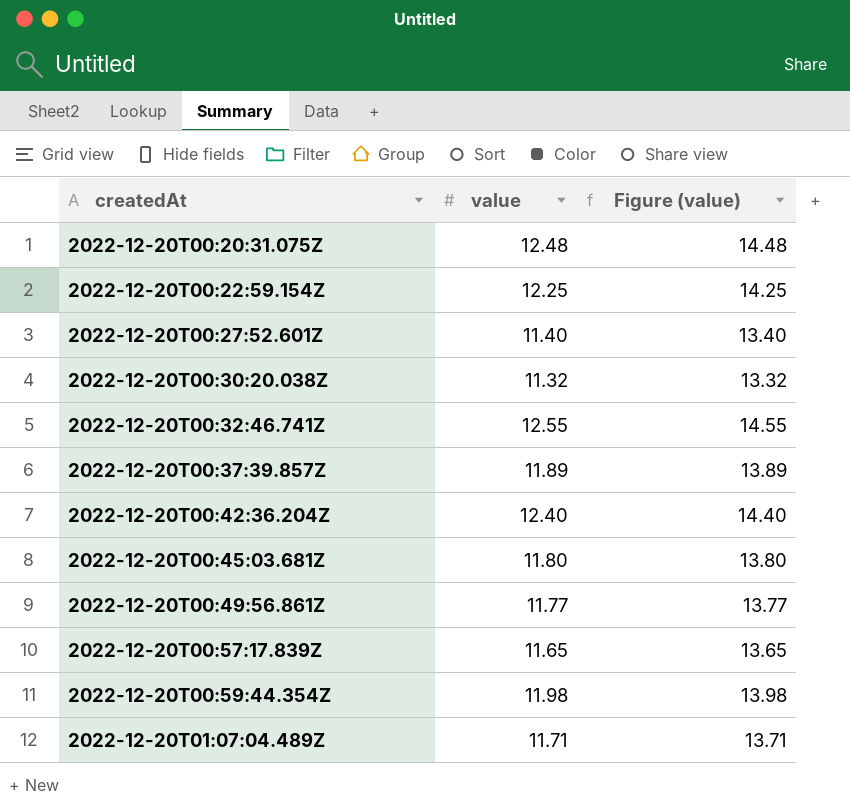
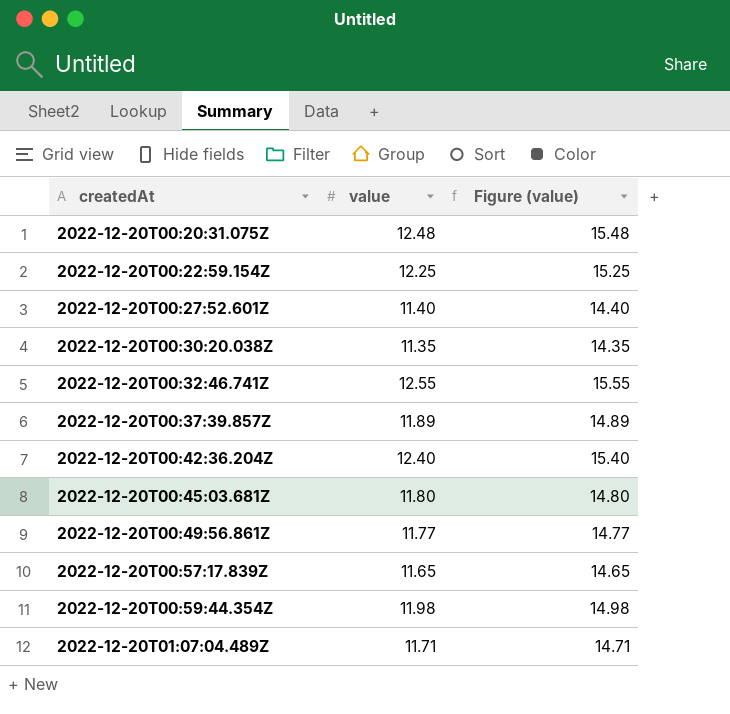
column Figure (value) | formula: [value] + 2 -> [value] + 3
2022-12-20T00:30:20.038Z | value: 11.32 -> 11.35

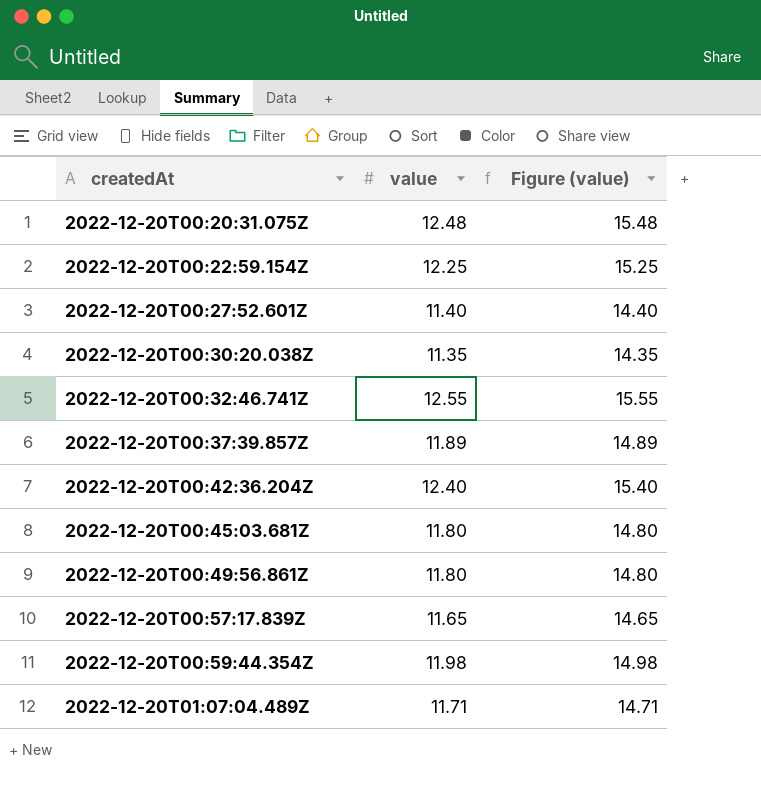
2022-12-20T00:49:56.861Z | value: 11.77 -> 11.80
2022-12-20T00:49:56.861Z | Figure (value): 14.77 -> 14.80

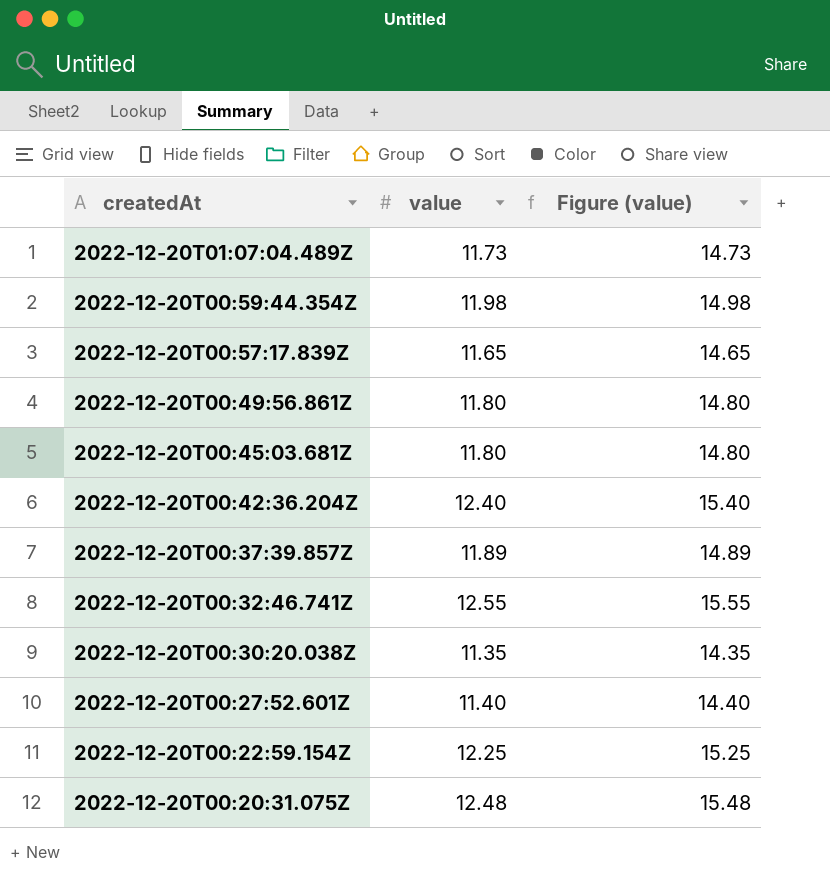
row order: createdAt ascending -> createdAt descending
2022-12-20T01:07:04.489Z | value: 11.71 -> 11.73
2022-12-20T01:07:04.489Z | Figure (value): 14.71 -> 14.73

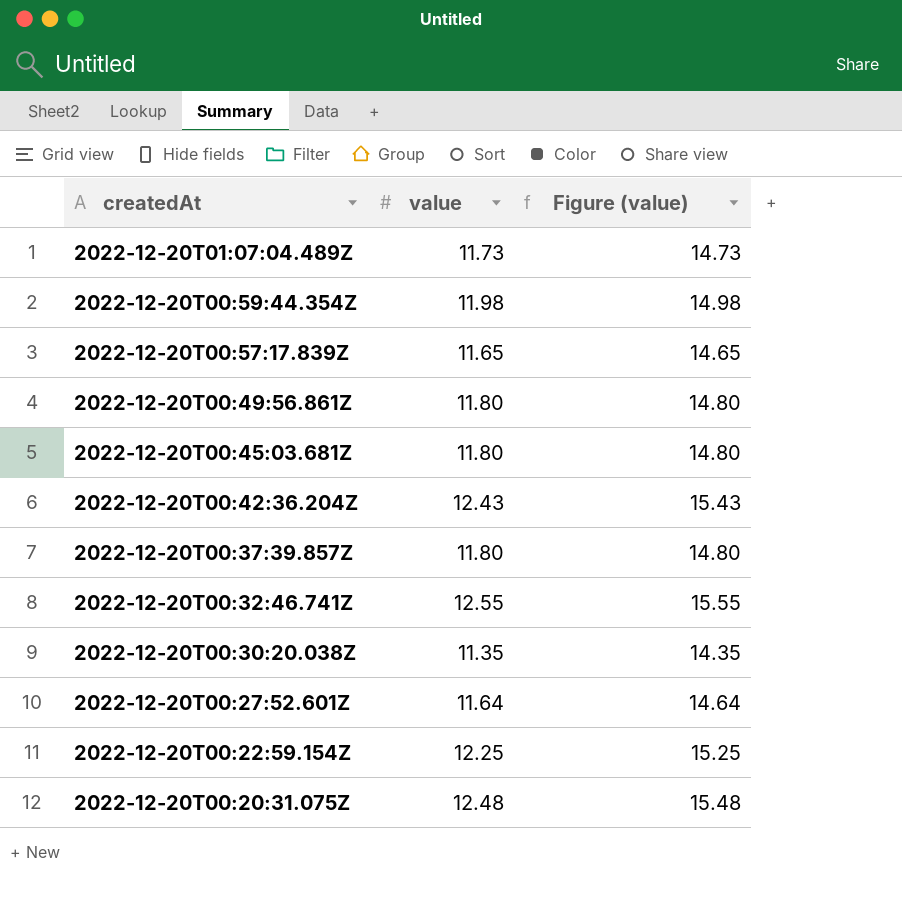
2022-12-20T00:42:36.204Z | value: 12.40 -> 12.43
2022-12-20T00:42:36.204Z | Figure (value): 15.40 -> 15.43
2022-12-20T00:37:39.857Z | value: 11.89 -> 11.80
2022-12-20T00:37:39.857Z | Figure (value): 14.89 -> 14.80
2022-12-20T00:27:52.601Z | value: 11.40 -> 11.64
2022-12-20T00:27:52.601Z | Figure (value): 14.40 -> 14.64

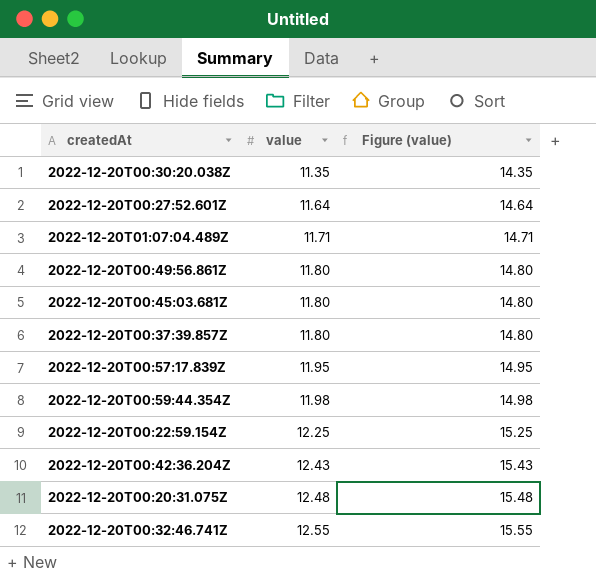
row order: createdAt descending -> value ascending
2022-12-20T01:07:04.489Z | value: 11.73 -> 11.71
2022-12-20T01:07:04.489Z | Figure (value): 14.73 -> 14.71
2022-12-20T00:57:17.839Z | value: 11.65 -> 11.95
2022-12-20T00:57:17.839Z | Figure (value): 14.65 -> 14.95

